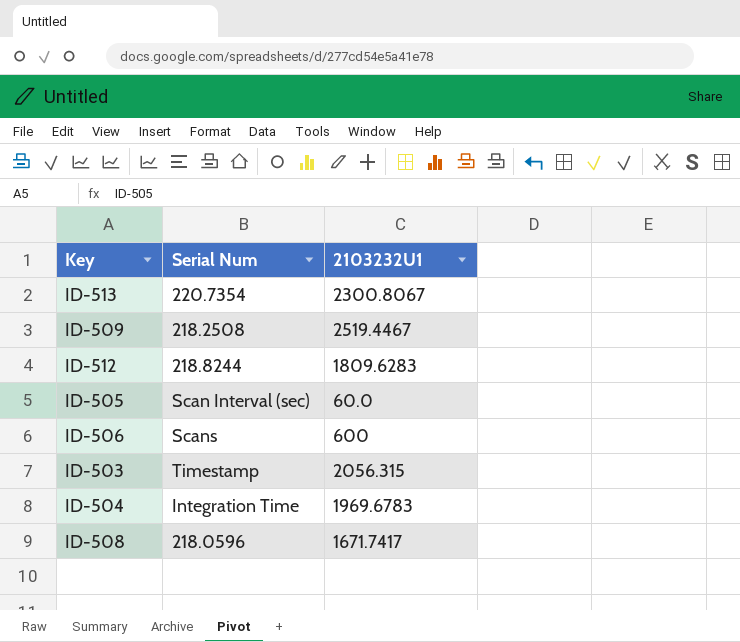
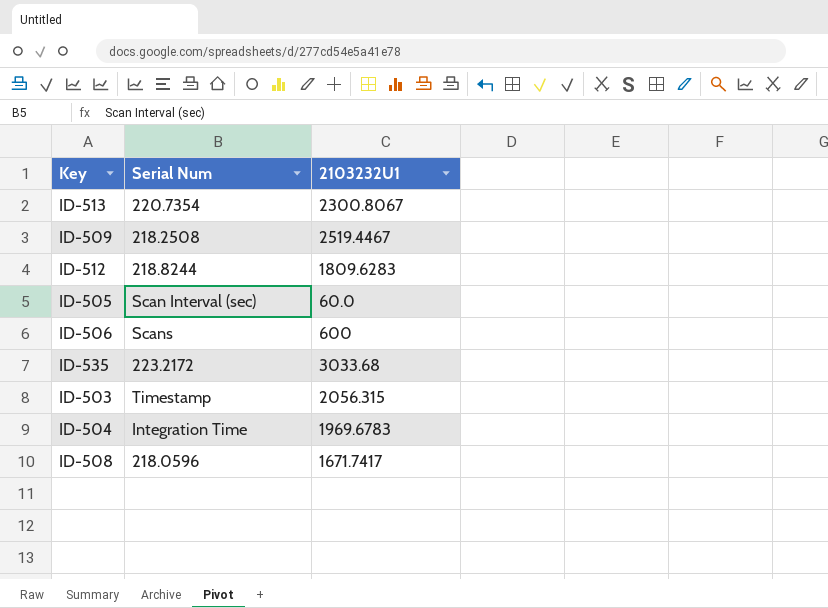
row ID-535: none -> 223.2172 | 3033.68

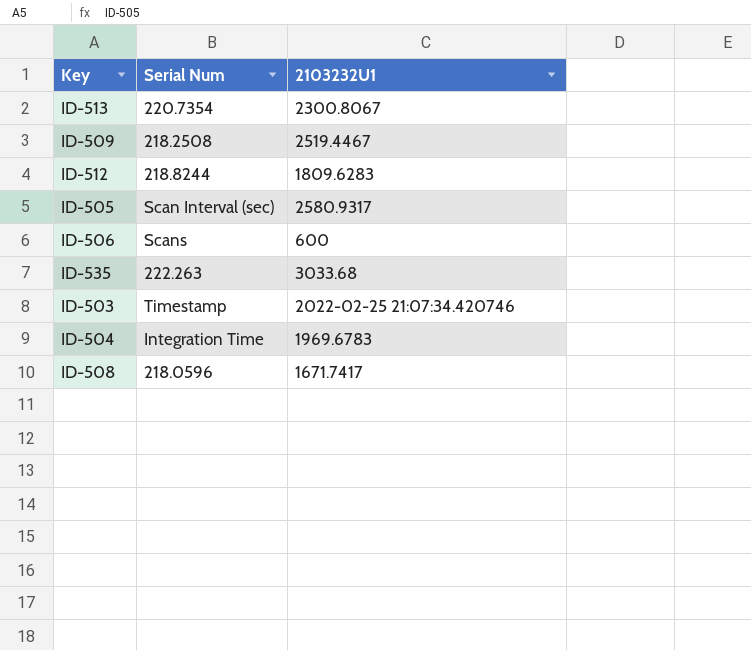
ID-505 | 2103232U1: 60.0 -> 2580.9317
ID-535 | Serial Num: 223.2172 -> 222.263
ID-503 | 2103232U1: 2056.315 -> 2022-02-25 21:07:34.420746

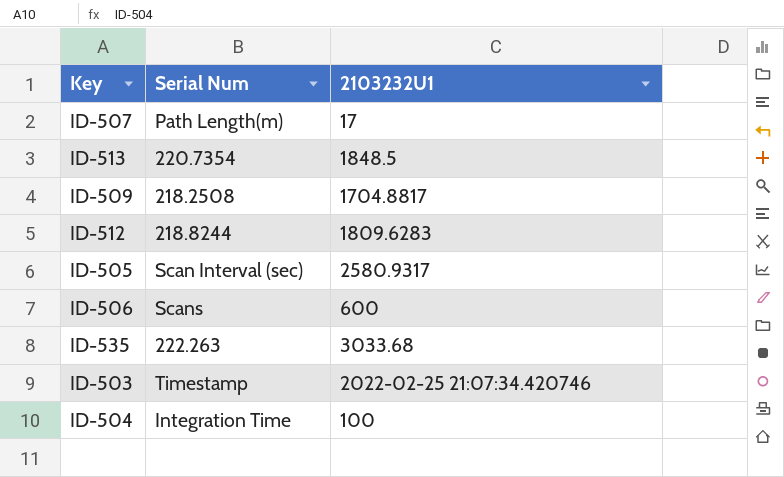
row ID-508: 218.0596 | 1671.7417 -> none
row ID-507: none -> Path Length(m) | 17
ID-513 | 2103232U1: 2300.8067 -> 1848.5
ID-509 | 2103232U1: 2519.4467 -> 1704.8817
ID-504 | 2103232U1: 1969.6783 -> 100

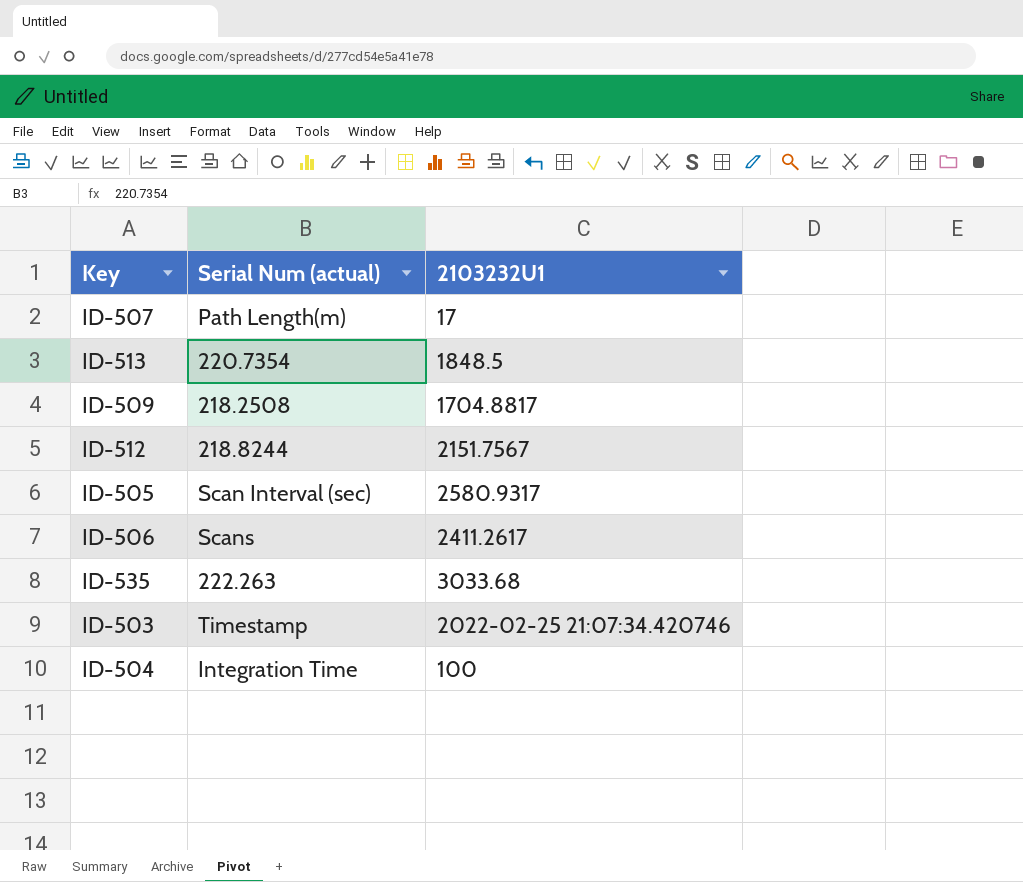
column name: Serial Num -> Serial Num (actual)
ID-512 | 2103232U1: 1809.6283 -> 2151.7567
ID-506 | 2103232U1: 600 -> 2411.2617

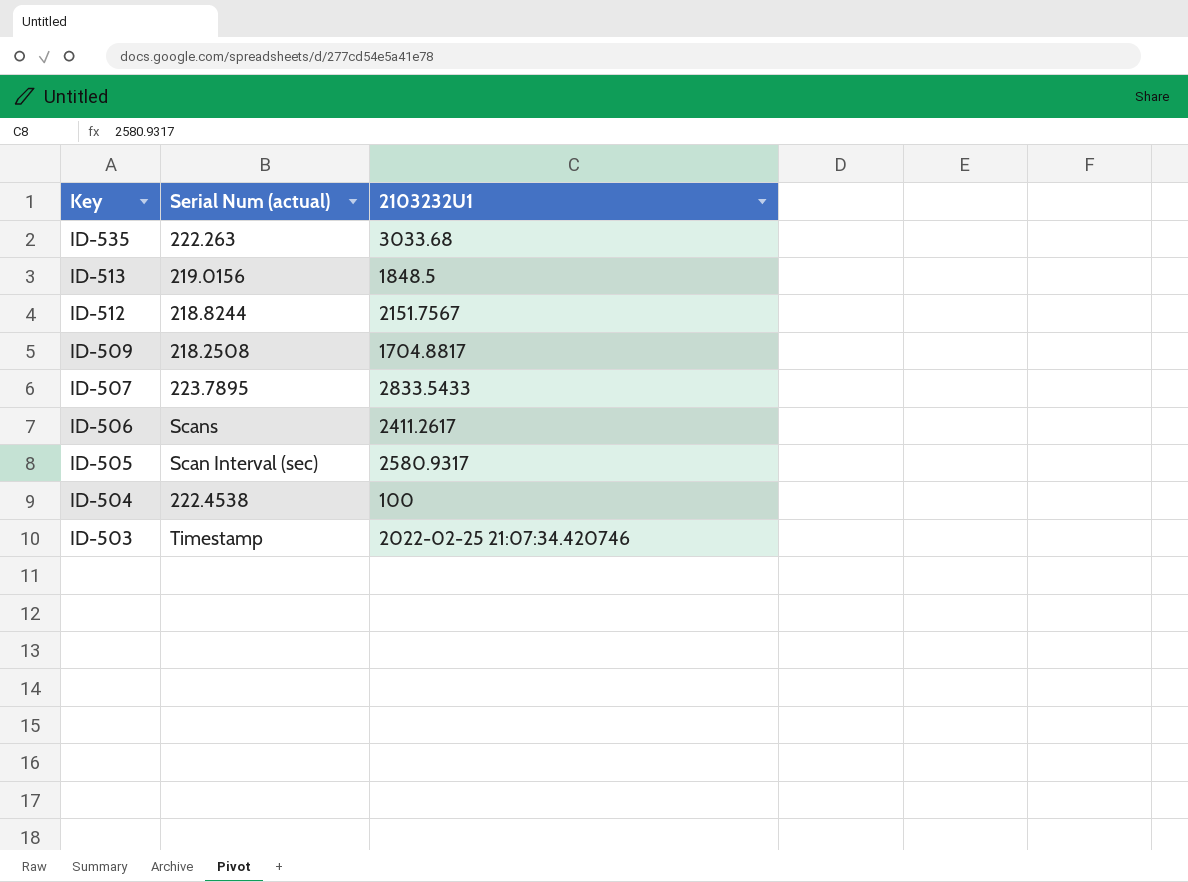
row order: none -> Key descending
ID-513 | Serial Num (actual): 220.7354 -> 219.0156
ID-507 | Serial Num (actual): Path Length(m) -> 223.7895
ID-507 | 2103232U1: 17 -> 2833.5433
ID-504 | Serial Num (actual): Integration Time -> 222.4538

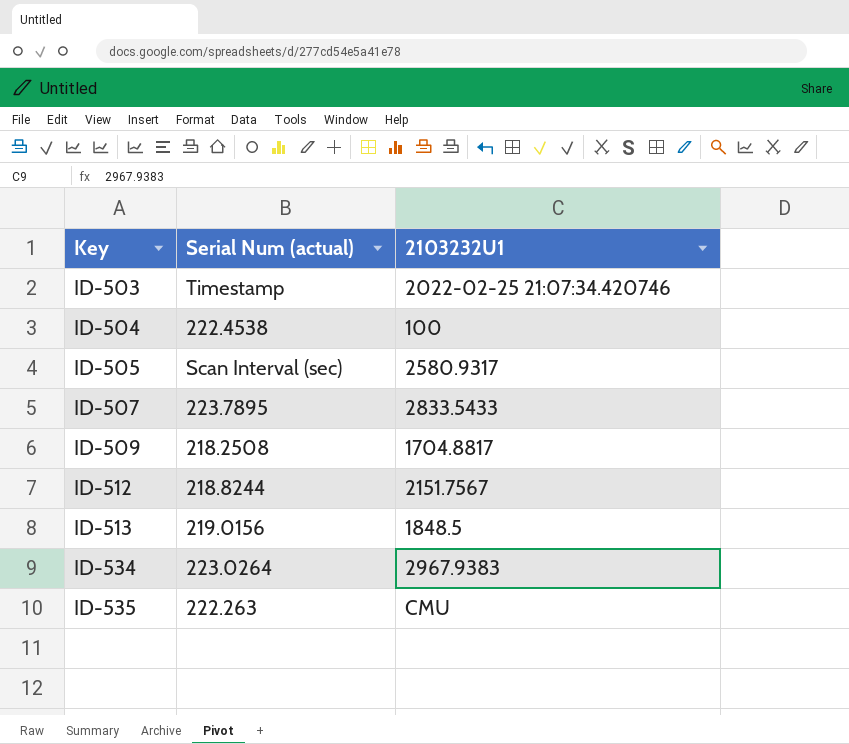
row order: Key descending -> Key ascending
row ID-506: Scans | 2411.2617 -> none
row ID-534: none -> 223.0264 | 2967.9383
ID-535 | 2103232U1: 3033.68 -> CMU

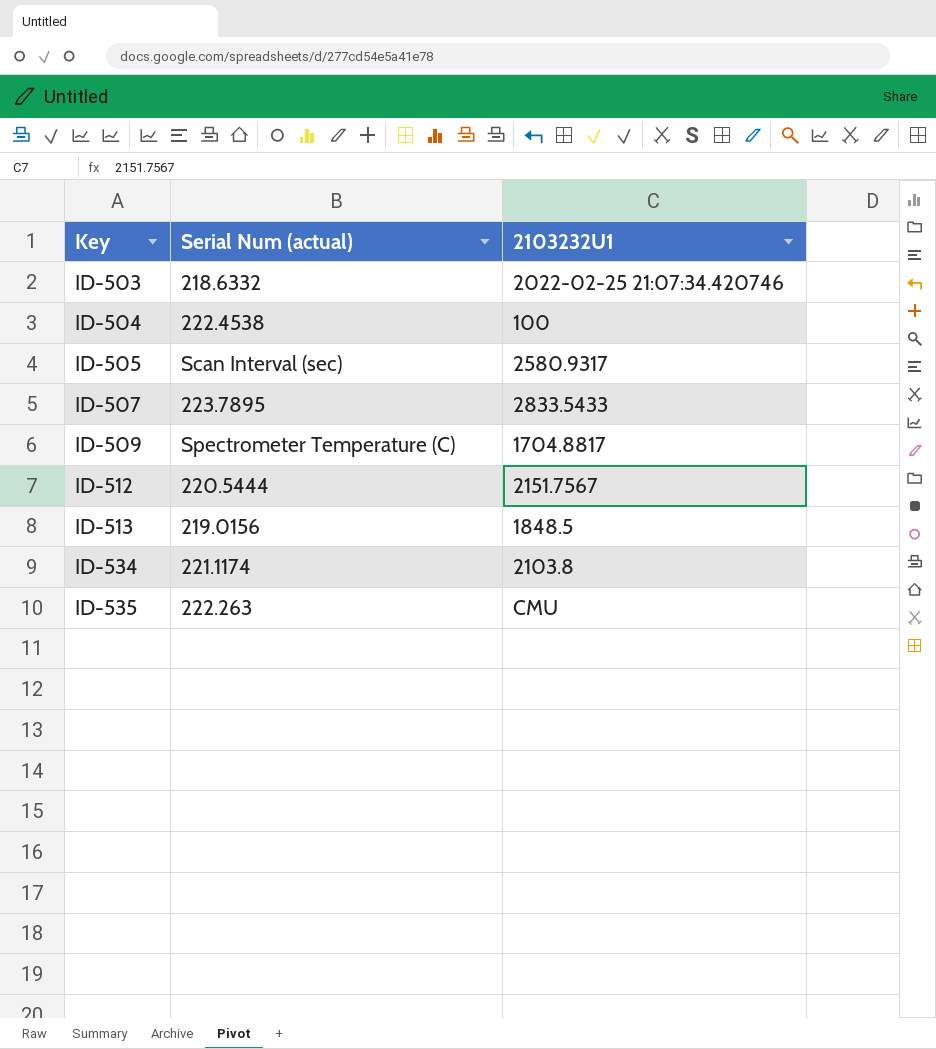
ID-503 | Serial Num (actual): Timestamp -> 218.6332
ID-509 | Serial Num (actual): 218.2508 -> Spectrometer Temperature (C)
ID-512 | Serial Num (actual): 218.8244 -> 220.5444
ID-534 | Serial Num (actual): 223.0264 -> 221.1174
ID-534 | 2103232U1: 2967.9383 -> 2103.8

